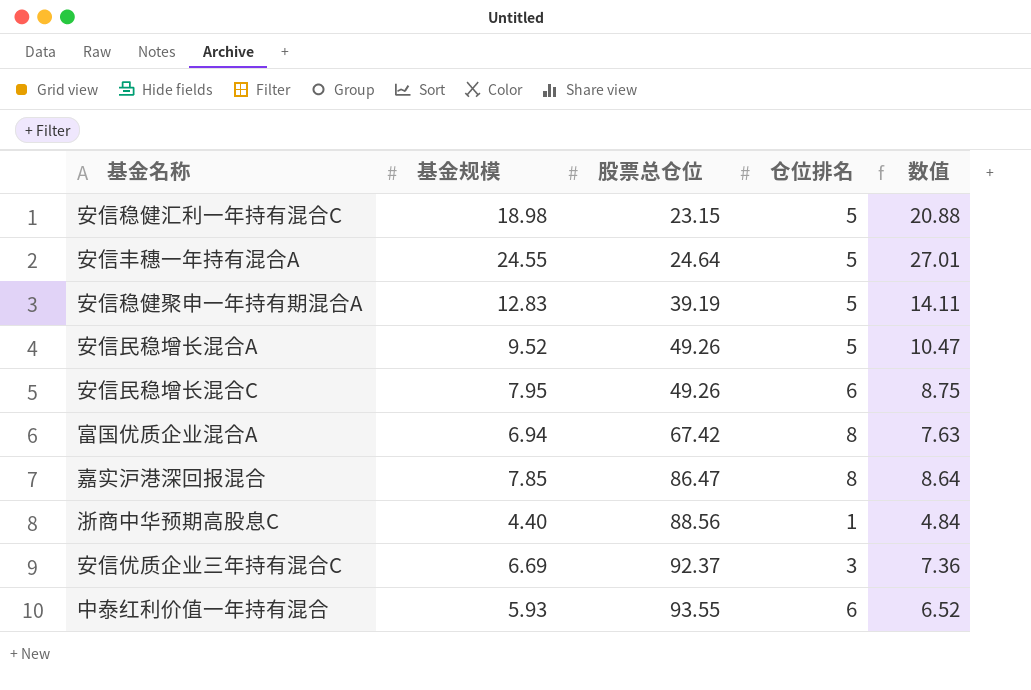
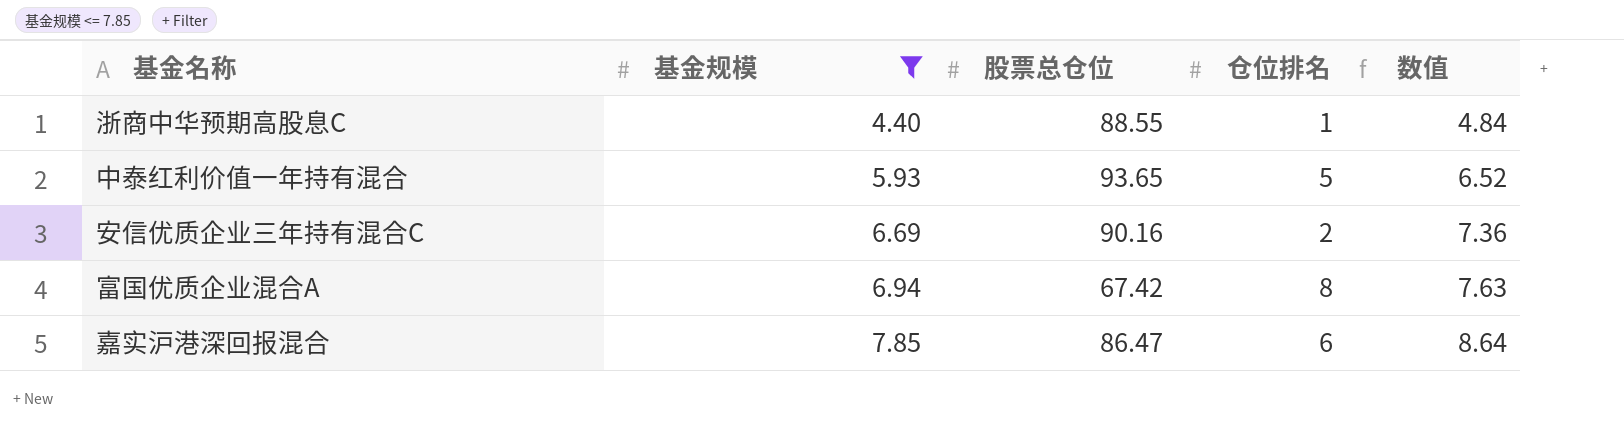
filter: none -> 基金规模 <= 7.85
row order: 股票总仓位 ascending -> 基金规模 ascending
浙商中华预期高股息C | 股票总仓位: 88.56 -> 88.55
中泰红利价值一年持有混合 | 股票总仓位: 93.55 -> 93.65
中泰红利价值一年持有混合 | 仓位排名: 6 -> 5
安信优质企业三年持有混合C | 股票总仓位: 92.37 -> 90.16
安信优质企业三年持有混合C | 仓位排名: 3 -> 2
嘉实沪港深回报混合 | 仓位排名: 8 -> 6

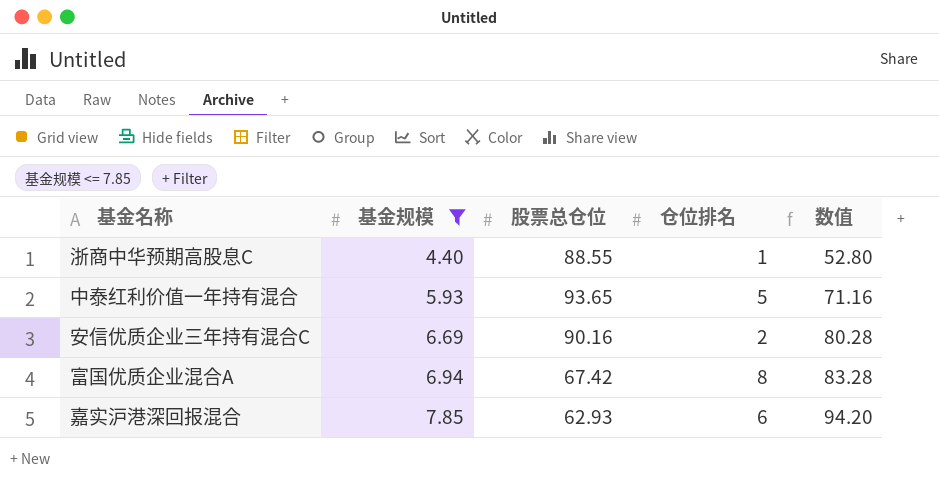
column 数值 | formula: [基金规模] * 1.1 -> [基金规模] * 12
嘉实沪港深回报混合 | 股票总仓位: 86.47 -> 62.93

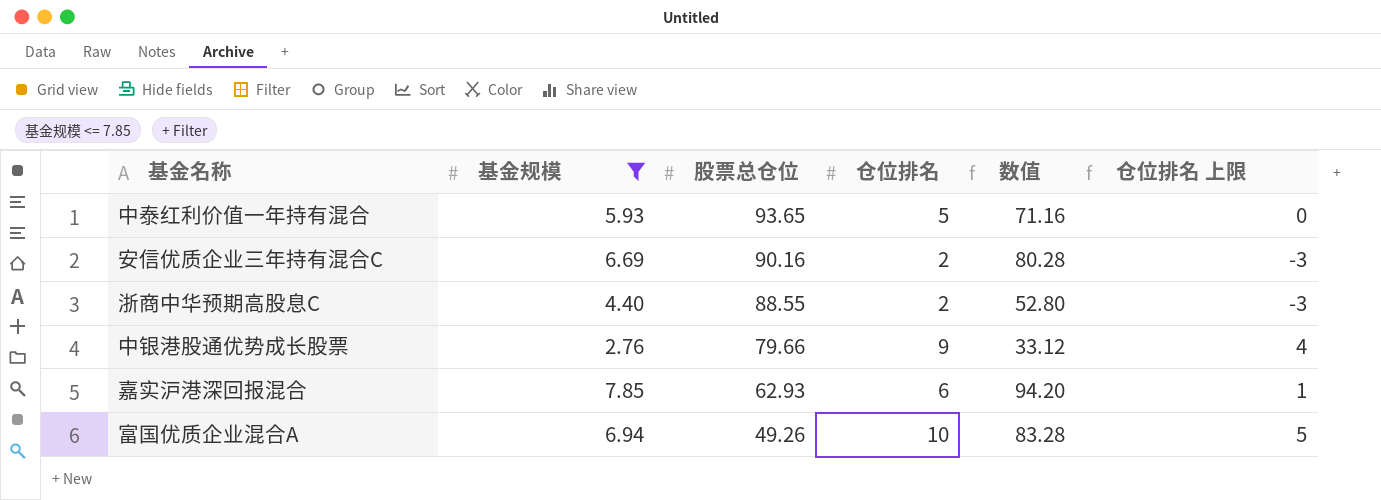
row order: 基金规模 ascending -> 股票总仓位 descending
column 仓位排名 上限 | formula: none -> [仓位排名] - 5
浙商中华预期高股息C | 仓位排名: 1 -> 2
row 中银港股通优势成长股票: none -> 2.76 | 79.66 | 9 | 33.12 | 4
富国优质企业混合A | 股票总仓位: 67.42 -> 49.26
富国优质企业混合A | 仓位排名: 8 -> 10

